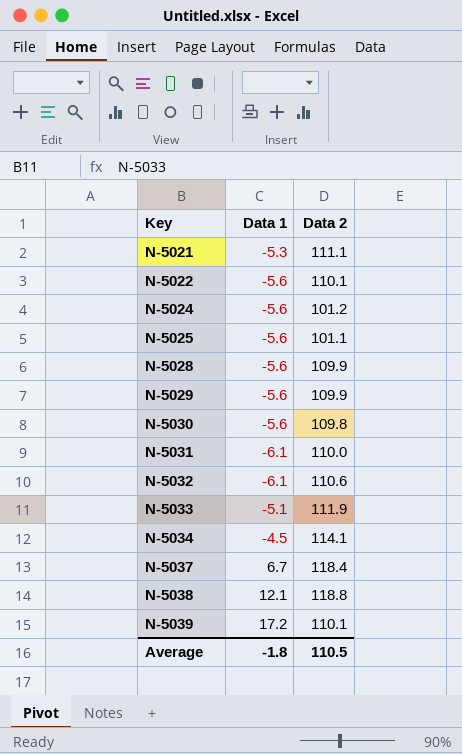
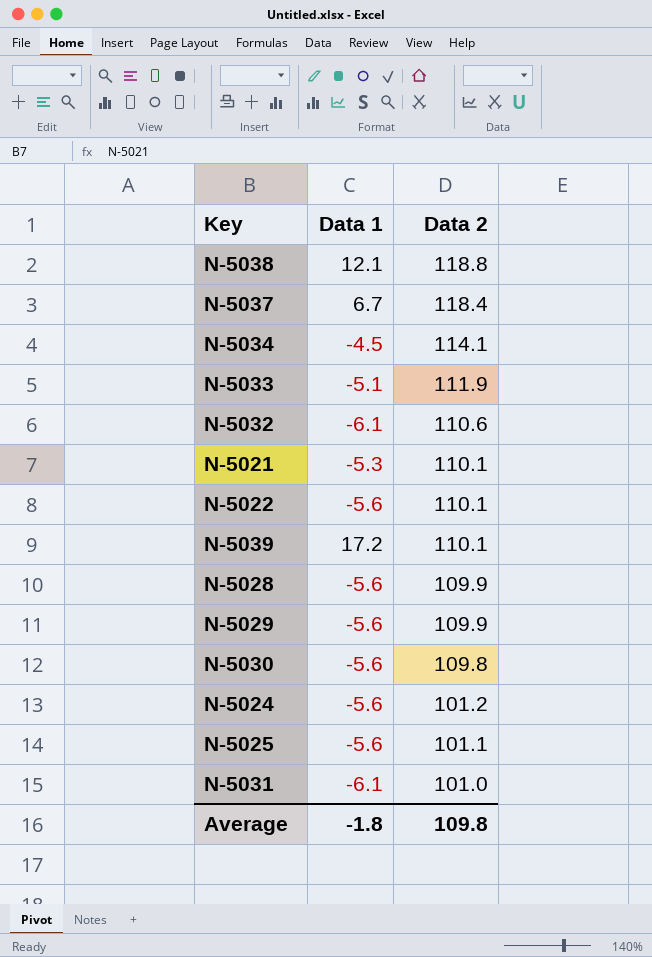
row order: Key ascending -> Data 2 descending
N-5021 | Data 2: 111.1 -> 110.1
N-5031 | Data 2: 110.0 -> 101.0
Average | Data 2: 110.5 -> 109.8

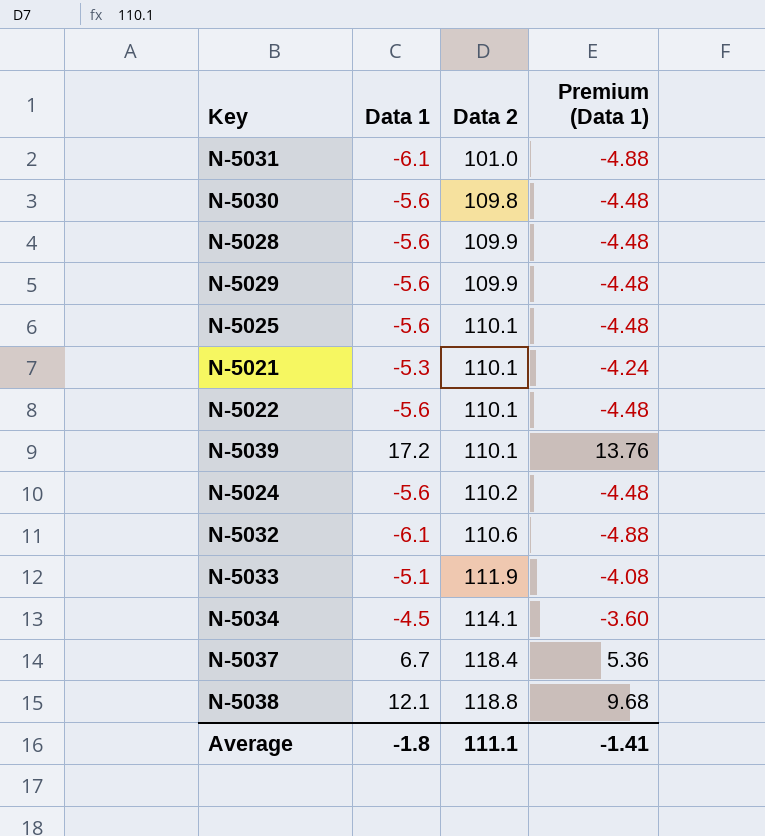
row order: Data 2 descending -> Data 2 ascending
column Premium (Data 1) | formula: none -> [Data 1] * 0.8
N-5025 | Data 2: 101.1 -> 110.1
N-5024 | Data 2: 101.2 -> 110.2
Average | Data 2: 109.8 -> 111.1

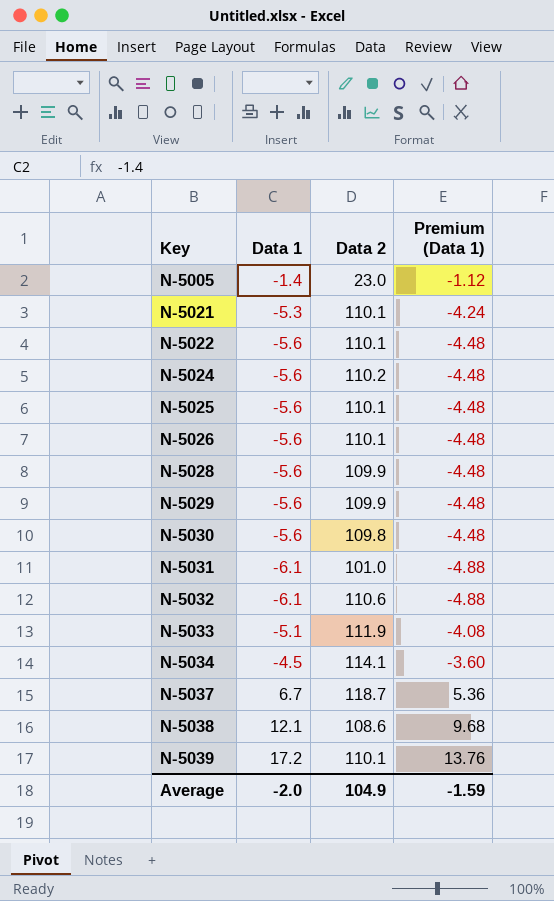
row order: Data 2 ascending -> Key ascending
row N-5005: none -> -1.4 | 23.0 | -1.12
row N-5026: none -> -5.6 | 110.1 | -4.48
N-5037 | Data 2: 118.4 -> 118.7
N-5038 | Data 2: 118.8 -> 108.6
Average | Data 1: -1.8 -> -2.0
Average | Data 2: 111.1 -> 104.9
Average | Premium (Data 1): -1.41 -> -1.59

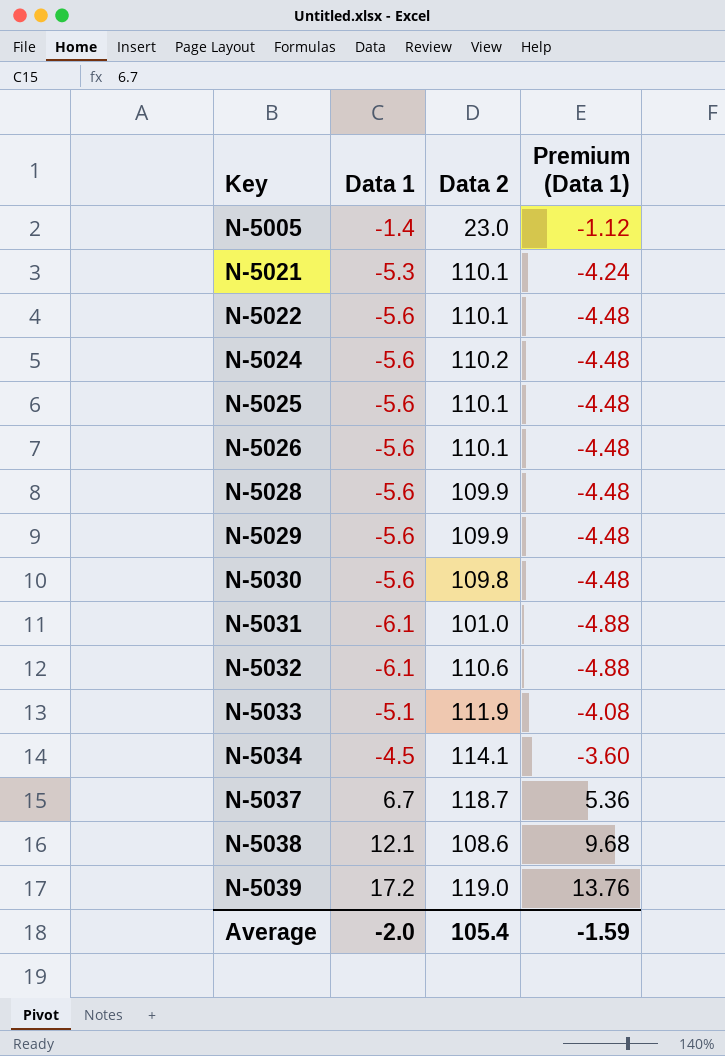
N-5039 | Data 2: 110.1 -> 119.0
Average | Data 2: 104.9 -> 105.4

